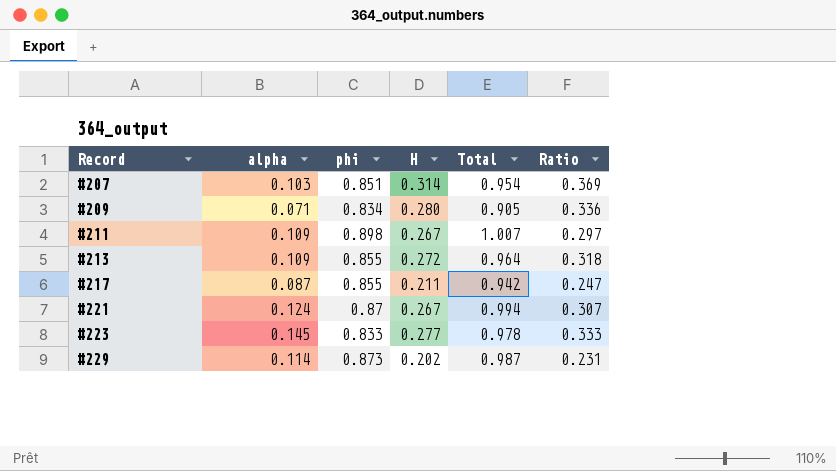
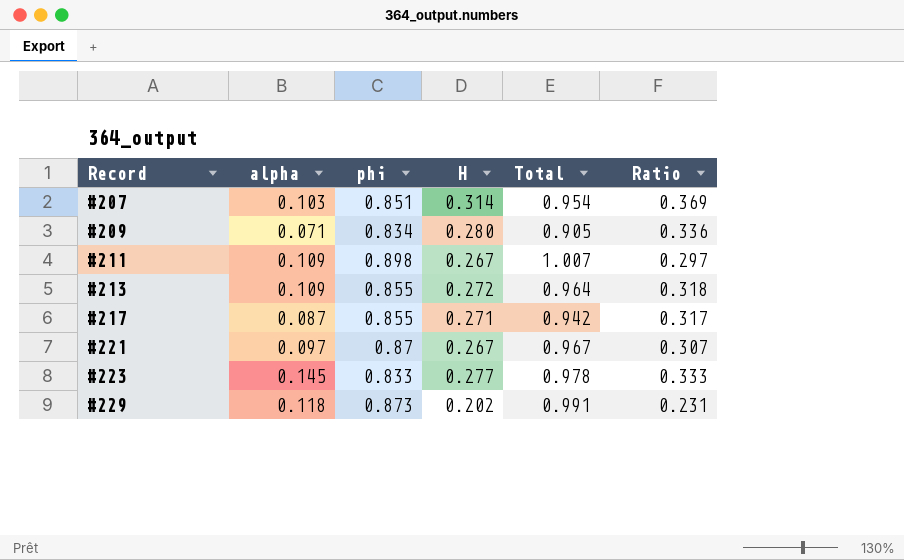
#217 | H: 0.211 -> 0.271
#217 | Ratio: 0.247 -> 0.317
#221 | alpha: 0.124 -> 0.097
#221 | Total: 0.994 -> 0.967
#229 | alpha: 0.114 -> 0.118
#229 | Total: 0.987 -> 0.991

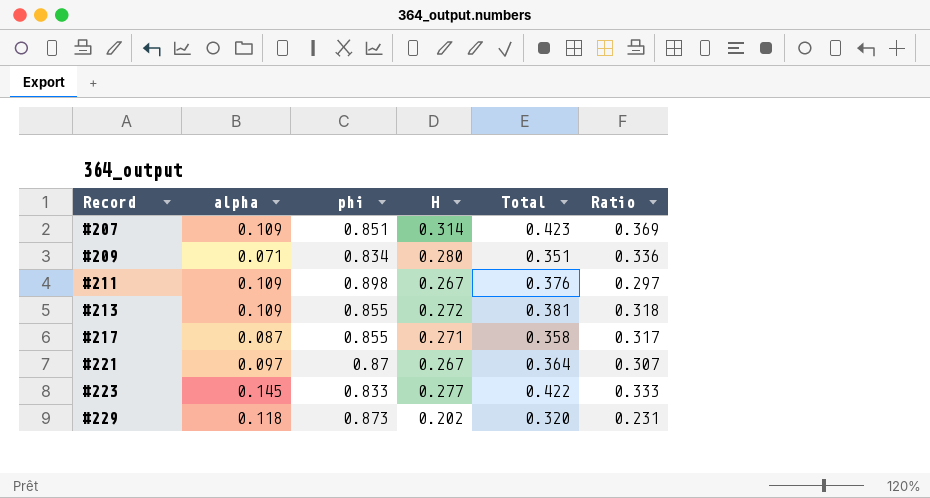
column Total | formula: [alpha] + [phi] -> [alpha] + [H]
#207 | alpha: 0.103 -> 0.109

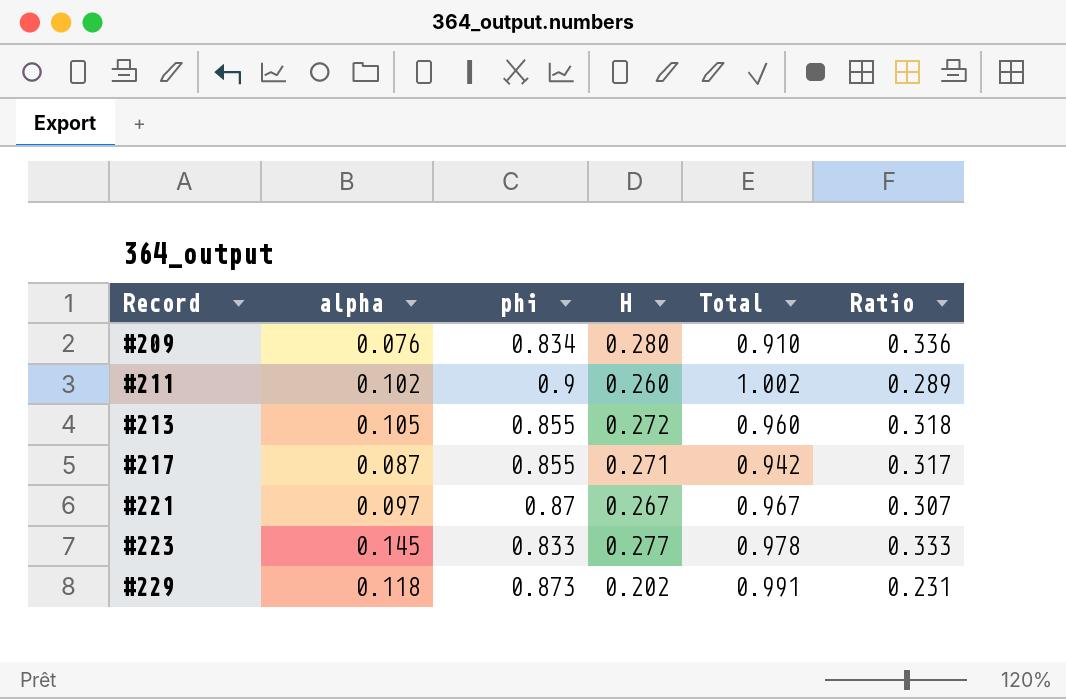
column Total | formula: [alpha] + [H] -> [alpha] + [phi]
row #207: 0.109 | 0.851 | 0.314 | 0.423 | 0.369 -> none
#209 | alpha: 0.071 -> 0.076
#211 | alpha: 0.109 -> 0.102
#211 | phi: 0.898 -> 0.9
#211 | H: 0.267 -> 0.260
#211 | Ratio: 0.297 -> 0.289
#213 | alpha: 0.109 -> 0.105

